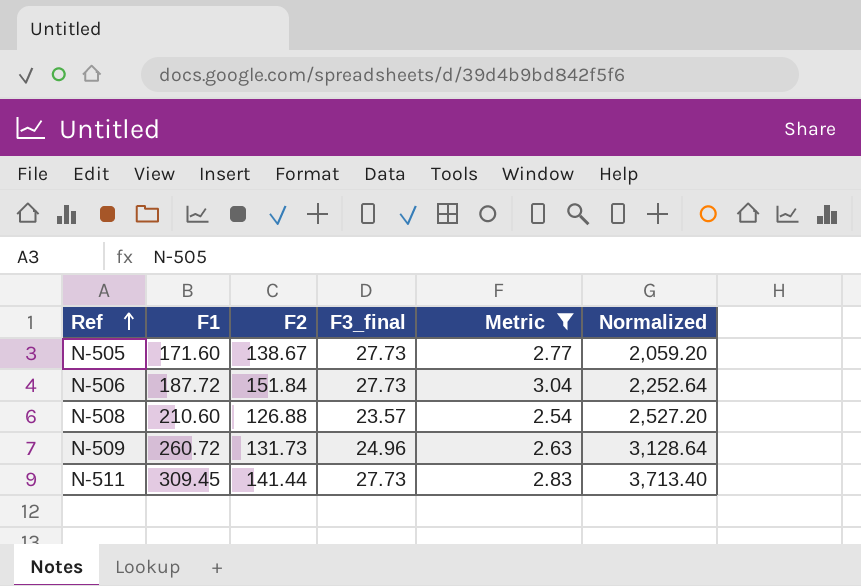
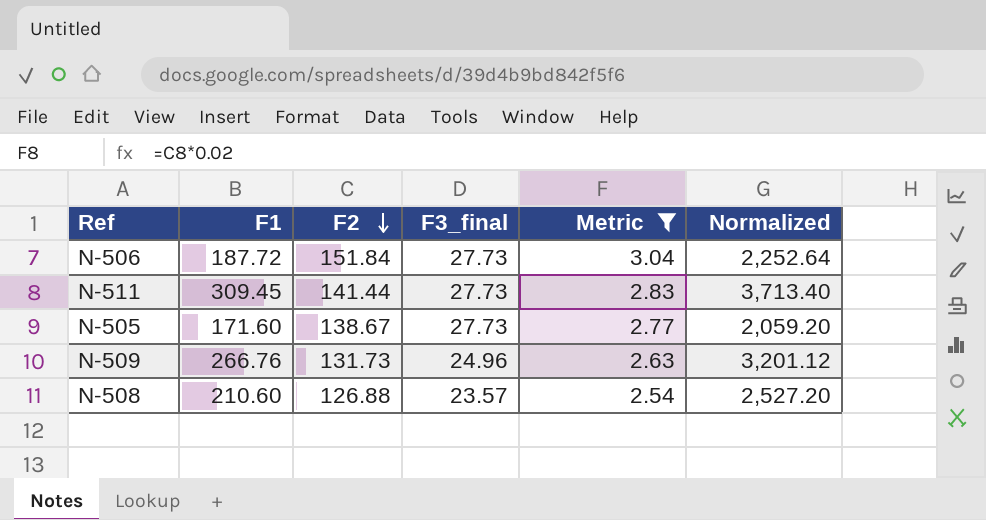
row order: Ref ascending -> F2 descending
N-509 | F1: 260.72 -> 266.76
N-509 | Normalized: 3,128.64 -> 3,201.12

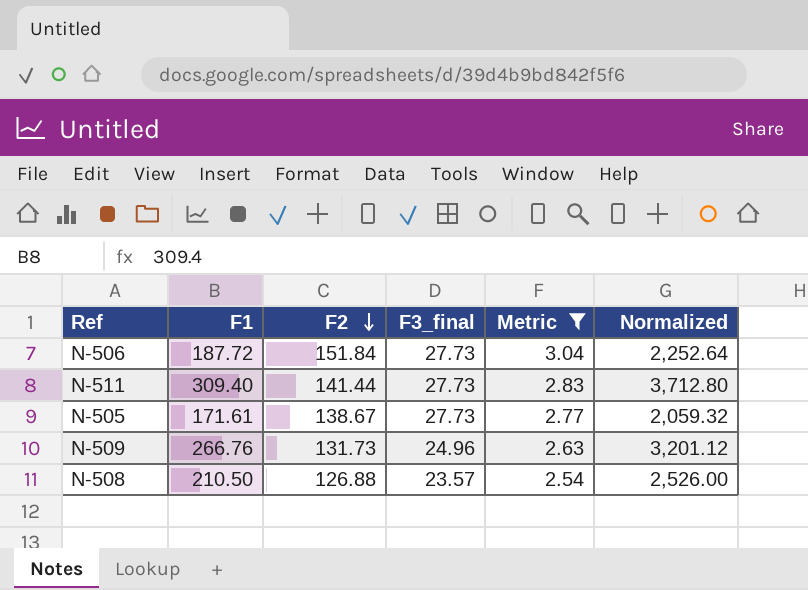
N-511 | F1: 309.45 -> 309.40
N-511 | Normalized: 3,713.40 -> 3,712.80
N-505 | F1: 171.60 -> 171.61
N-505 | Normalized: 2,059.20 -> 2,059.32
N-508 | F1: 210.60 -> 210.50
N-508 | Normalized: 2,527.20 -> 2,526.00

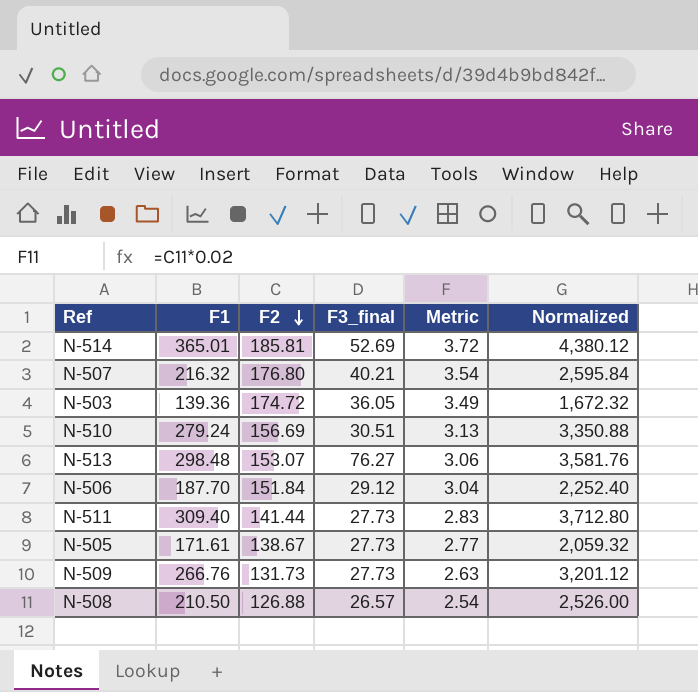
filter: Metric <= 3.04 -> none
N-506 | F1: 187.72 -> 187.70
N-506 | F3_final: 27.73 -> 29.12
N-506 | Normalized: 2,252.64 -> 2,252.40
N-509 | F3_final: 24.96 -> 27.73
N-508 | F3_final: 23.57 -> 26.57

